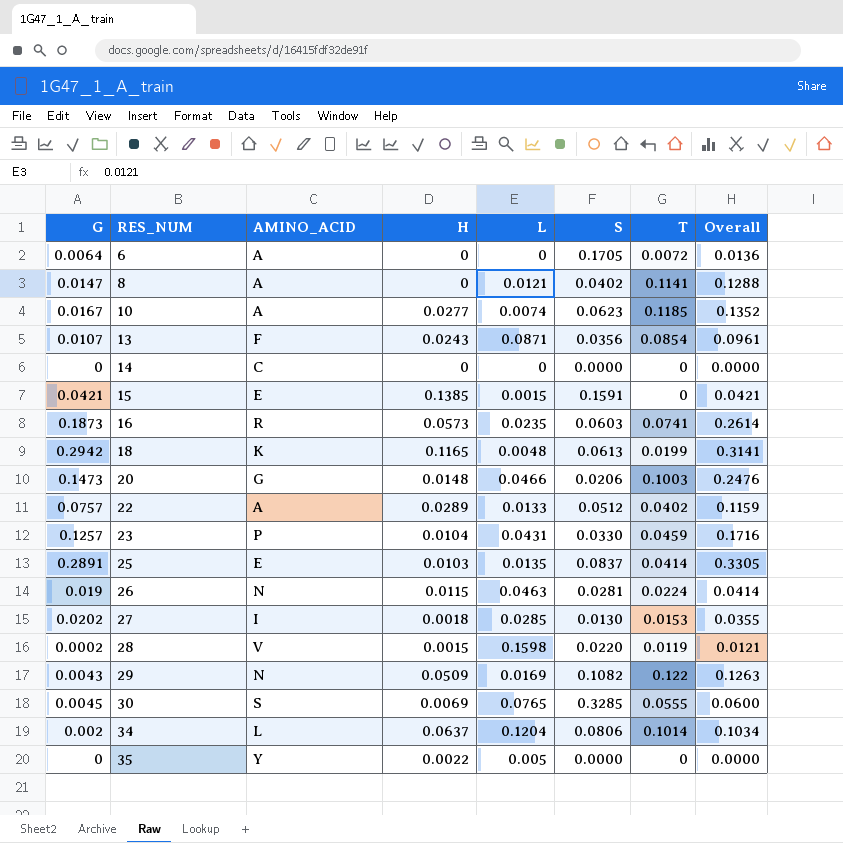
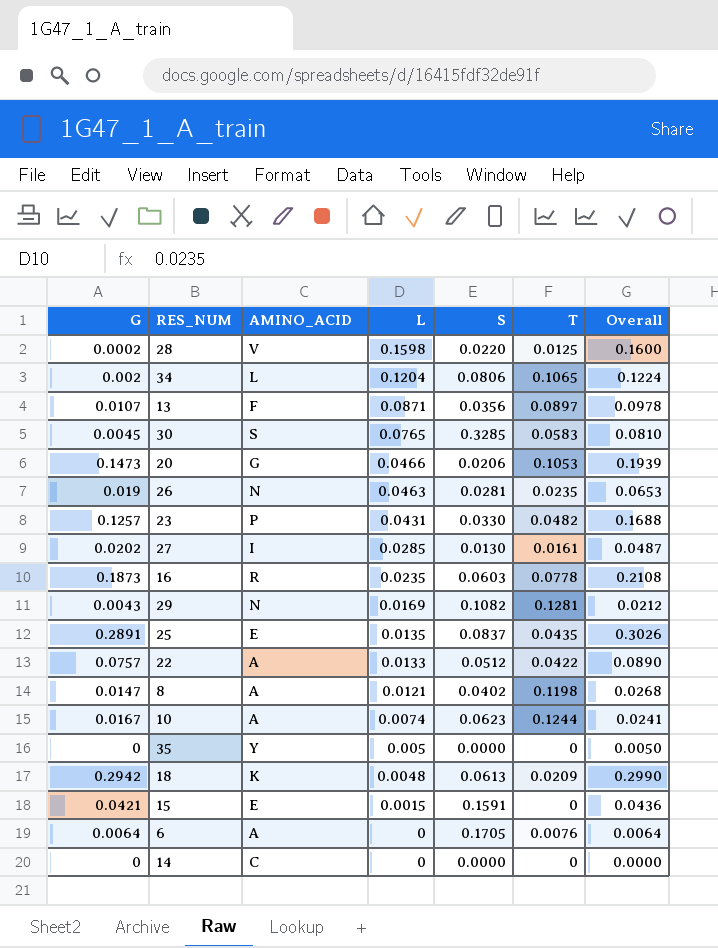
row order: RES_NUM ascending -> L descending
column H | position: 4 -> none
column Overall | formula: [G] + [T] -> [G] + [L]
28 | T: 0.0119 -> 0.0125
34 | T: 0.1014 -> 0.1065
13 | T: 0.0854 -> 0.0897
30 | T: 0.0555 -> 0.0583
20 | T: 0.1003 -> 0.1053
26 | T: 0.0224 -> 0.0235
23 | T: 0.0459 -> 0.0482
27 | T: 0.0153 -> 0.0161
16 | T: 0.0741 -> 0.0778
29 | T: 0.122 -> 0.1281
25 | T: 0.0414 -> 0.0435
22 | T: 0.0402 -> 0.0422
8 | T: 0.1141 -> 0.1198
10 | T: 0.1185 -> 0.1244
18 | T: 0.0199 -> 0.0209
6 | T: 0.0072 -> 0.0076

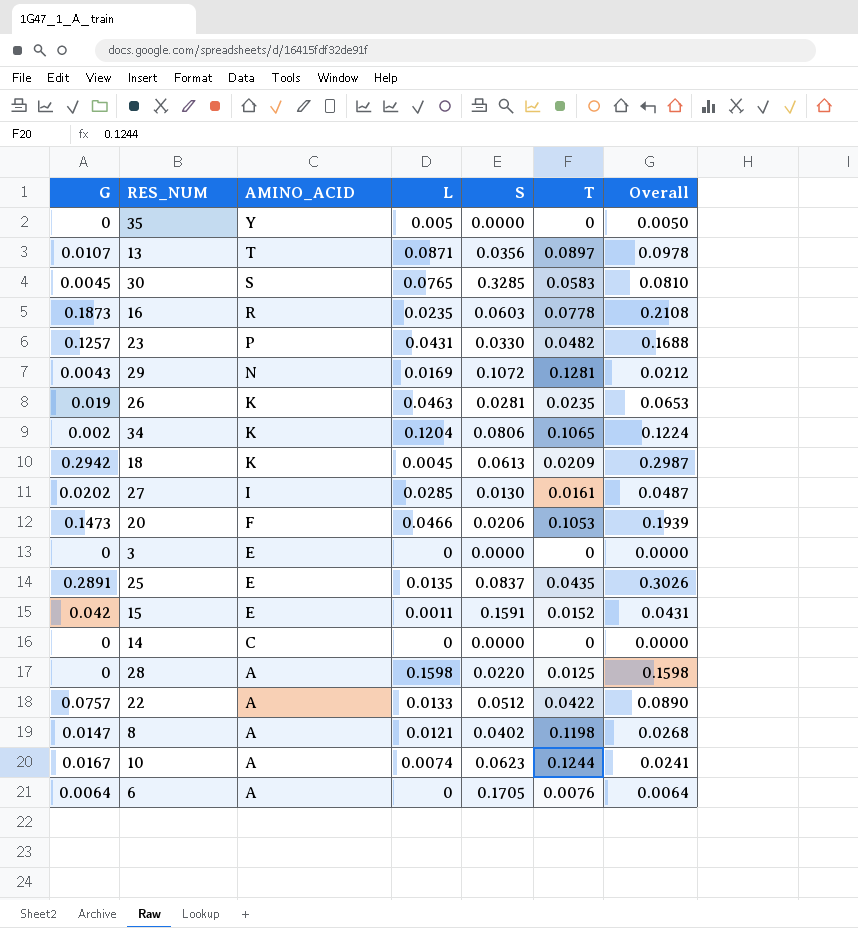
row order: L descending -> AMINO_ACID descending
13 | AMINO_ACID: F -> T
29 | S: 0.1082 -> 0.1072
26 | AMINO_ACID: N -> K
34 | AMINO_ACID: L -> K
18 | L: 0.0048 -> 0.0045
18 | Overall: 0.2990 -> 0.2987
20 | AMINO_ACID: G -> F
row 3: none -> 0 | E | 0 | 0.0000 | 0 | 0.0000
15 | G: 0.0421 -> 0.042
15 | L: 0.0015 -> 0.0011
15 | T: 0 -> 0.0152
15 | Overall: 0.0436 -> 0.0431
28 | G: 0.0002 -> 0
28 | AMINO_ACID: V -> A
28 | Overall: 0.1600 -> 0.1598

